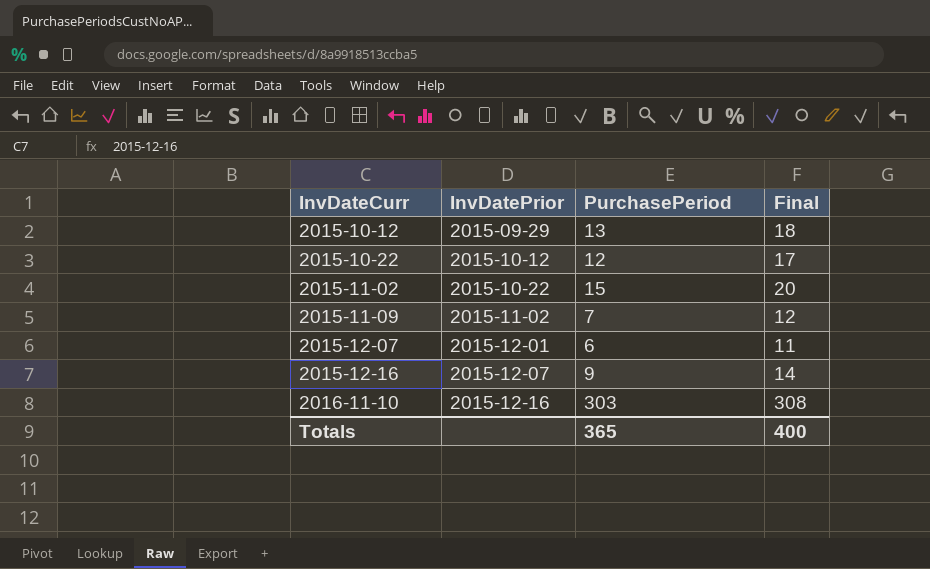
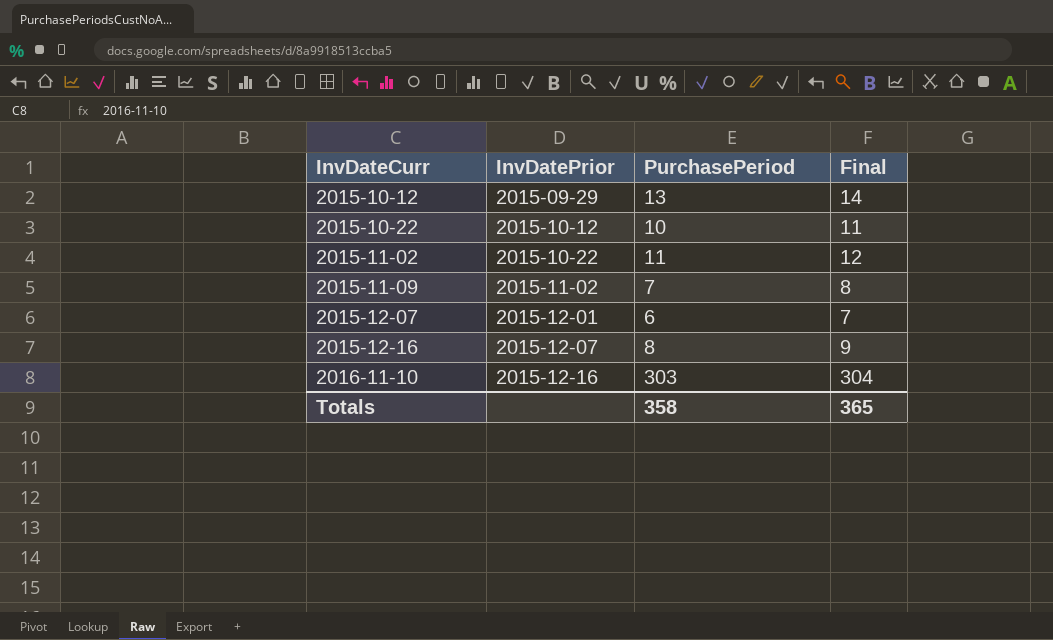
column Final | formula: [PurchasePeriod] + 5 -> [PurchasePeriod] + 1
2015-10-22 | PurchasePeriod: 12 -> 10
2015-11-02 | PurchasePeriod: 15 -> 11
2015-12-16 | PurchasePeriod: 9 -> 8
Totals | PurchasePeriod: 365 -> 358
Totals | Final: 400 -> 365

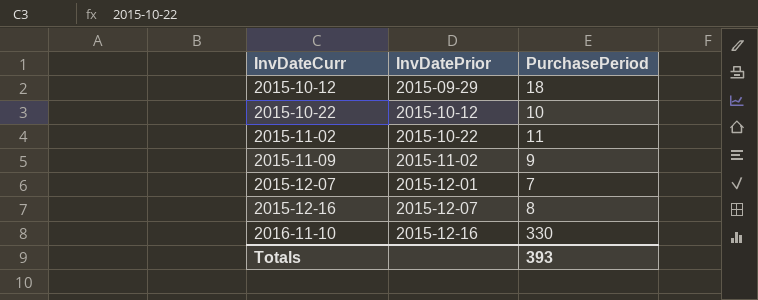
column Final | formula: [PurchasePeriod] + 1 -> none
2015-10-12 | PurchasePeriod: 13 -> 18
2015-11-09 | PurchasePeriod: 7 -> 9
2015-12-07 | PurchasePeriod: 6 -> 7
2016-11-10 | PurchasePeriod: 303 -> 330
Totals | PurchasePeriod: 358 -> 393

